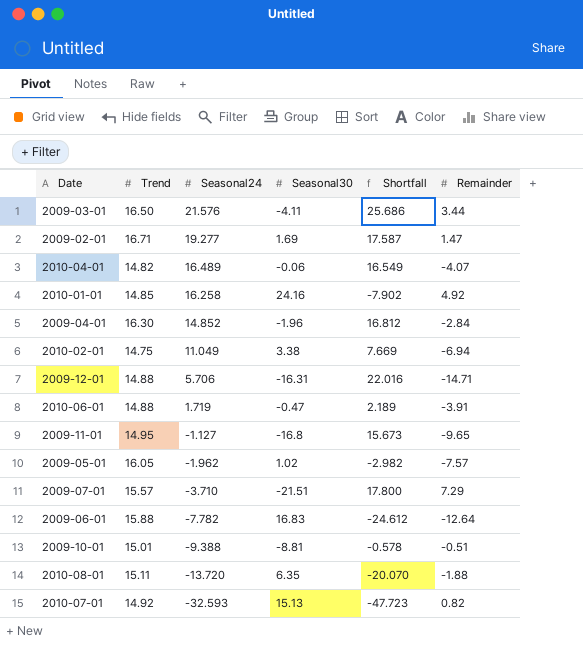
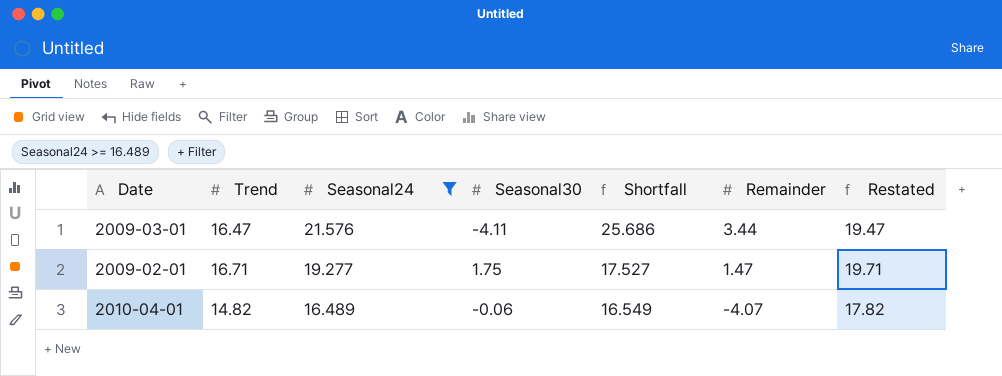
filter: none -> Seasonal24 >= 16.489
column Restated | formula: none -> [Trend] + 3
2009-03-01 | Trend: 16.50 -> 16.47
2009-02-01 | Seasonal30: 1.69 -> 1.75
2009-02-01 | Shortfall: 17.587 -> 17.527

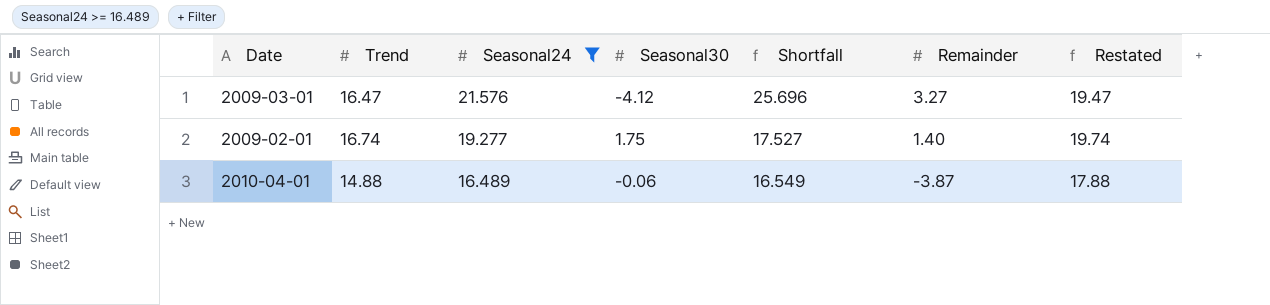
2009-03-01 | Seasonal30: -4.11 -> -4.12
2009-03-01 | Shortfall: 25.686 -> 25.696
2009-03-01 | Remainder: 3.44 -> 3.27
2009-02-01 | Trend: 16.71 -> 16.74
2009-02-01 | Remainder: 1.47 -> 1.40
2009-02-01 | Restated: 19.71 -> 19.74
2010-04-01 | Trend: 14.82 -> 14.88
2010-04-01 | Remainder: -4.07 -> -3.87
2010-04-01 | Restated: 17.82 -> 17.88

